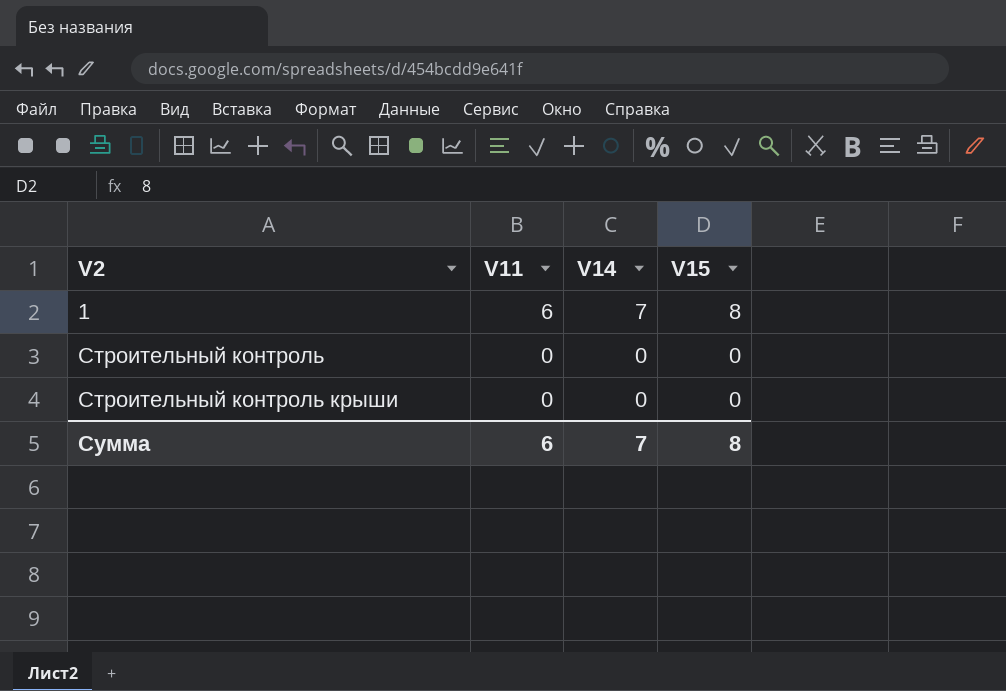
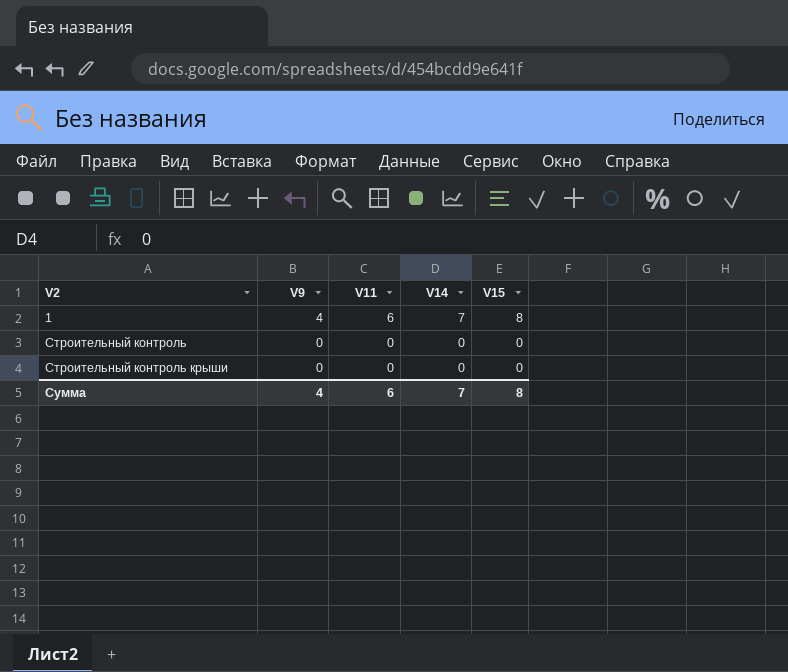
column V9 | position: none -> 2

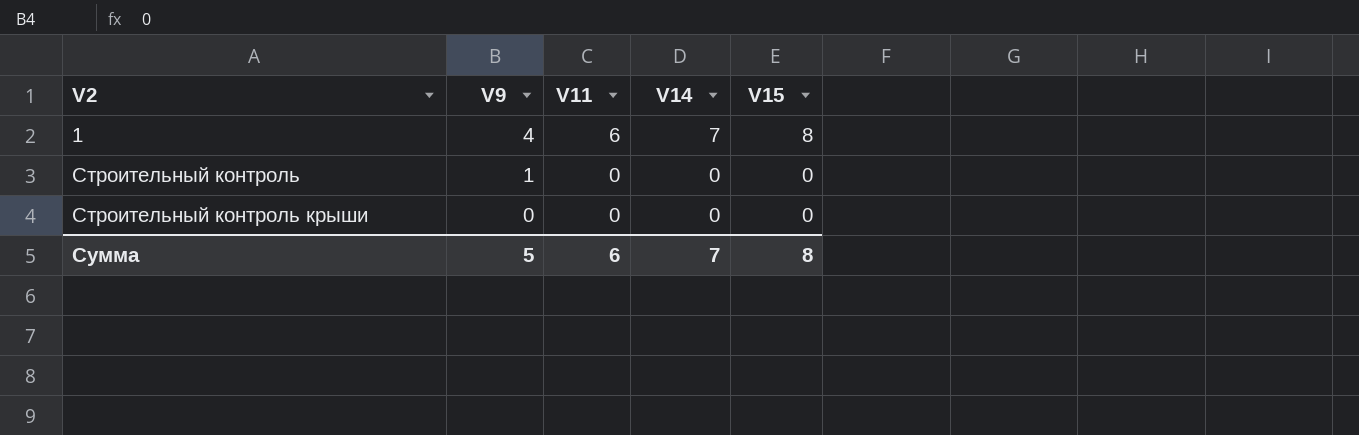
Строительный контроль | V9: 0 -> 1
Сумма | V9: 4 -> 5

